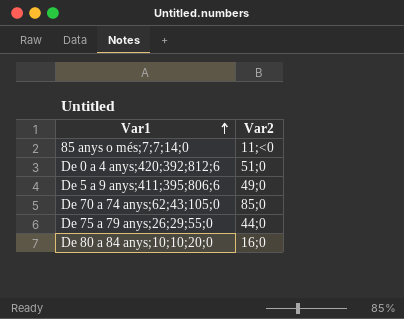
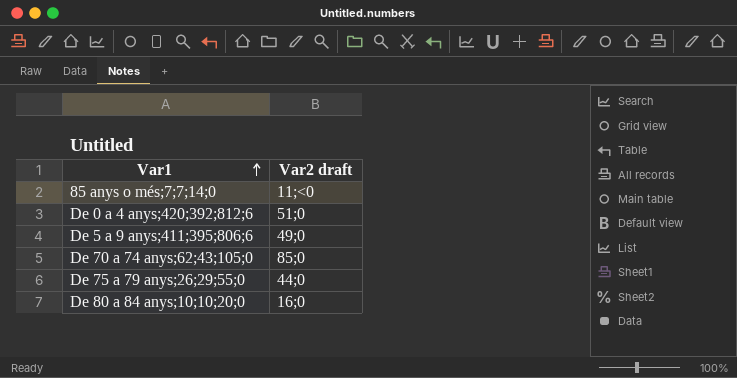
column name: Var2 -> Var2 draft

